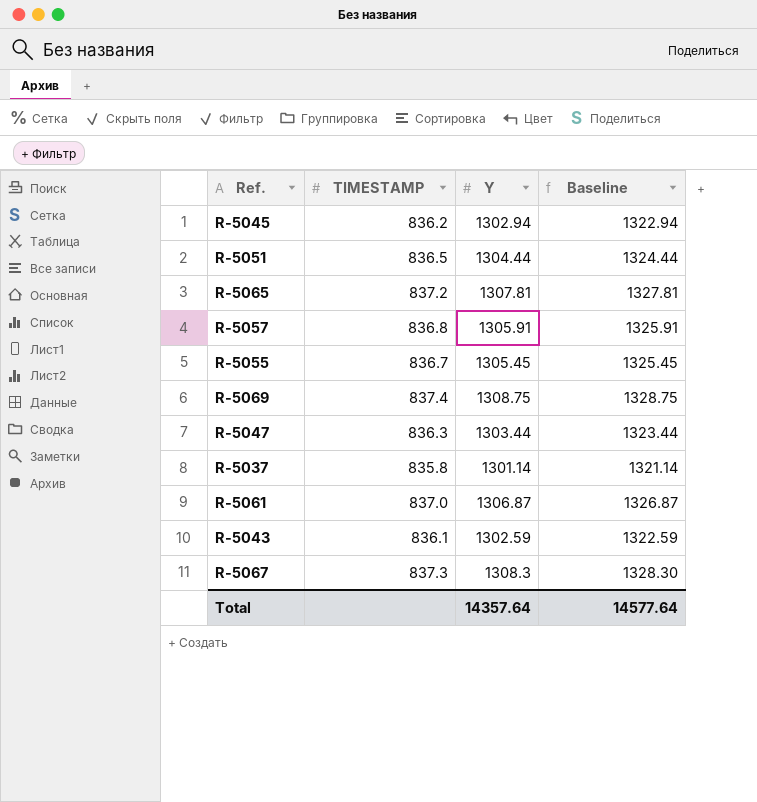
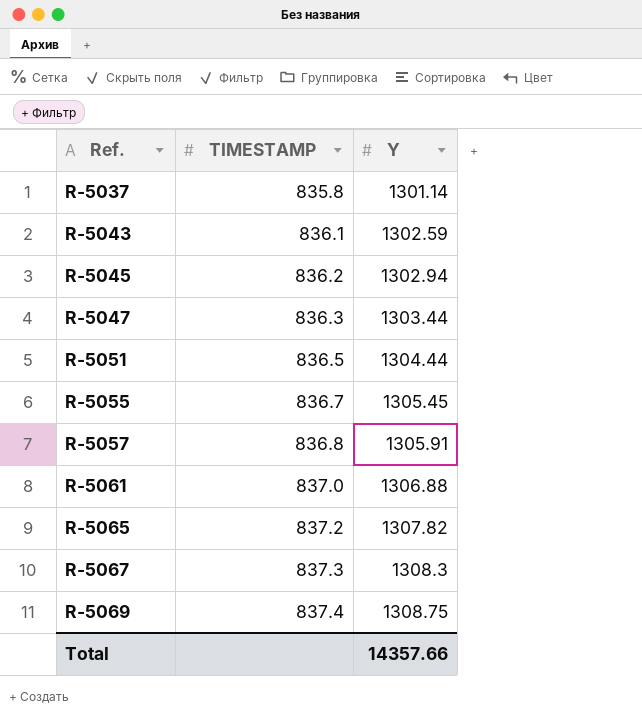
row order: none -> Ref. ascending
column Baseline | formula: [Y] + 20 -> none
R-5061 | Y: 1306.87 -> 1306.88
R-5065 | Y: 1307.81 -> 1307.82
Total | Y: 14357.64 -> 14357.66

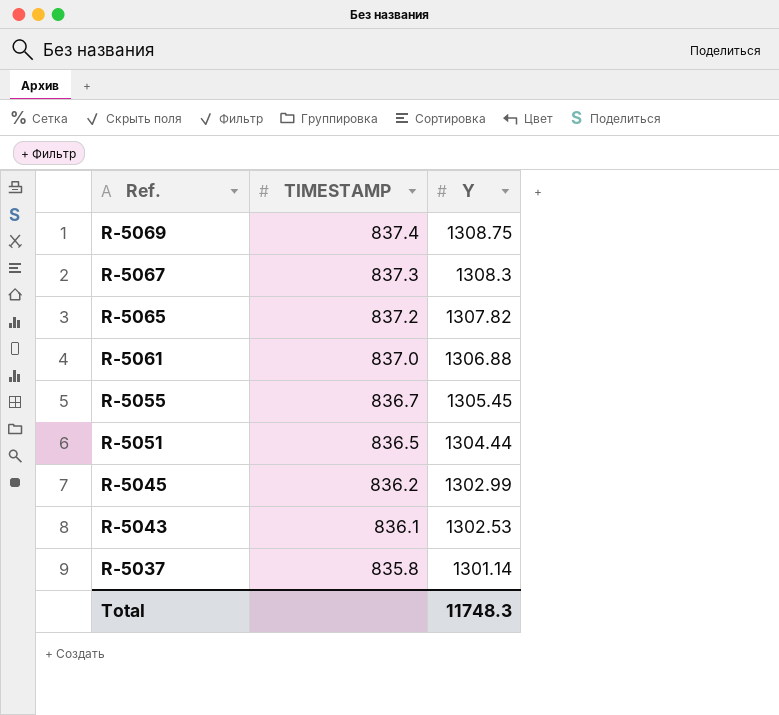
row order: Ref. ascending -> Ref. descending
row R-5047: 836.3 | 1303.44 -> none
row R-5057: 836.8 | 1305.91 -> none
R-5045 | Y: 1302.94 -> 1302.99
R-5043 | Y: 1302.59 -> 1302.53
Total | Y: 14357.66 -> 11748.3

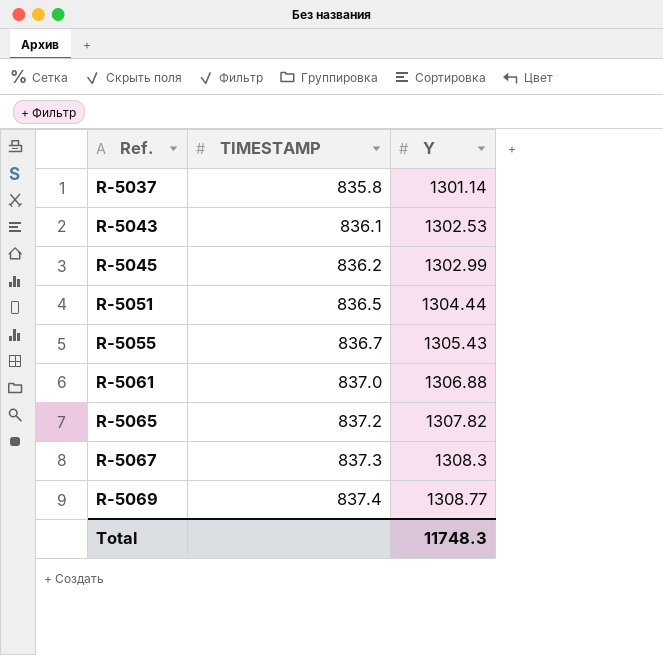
row order: Ref. descending -> Ref. ascending
R-5055 | Y: 1305.45 -> 1305.43
R-5069 | Y: 1308.75 -> 1308.77

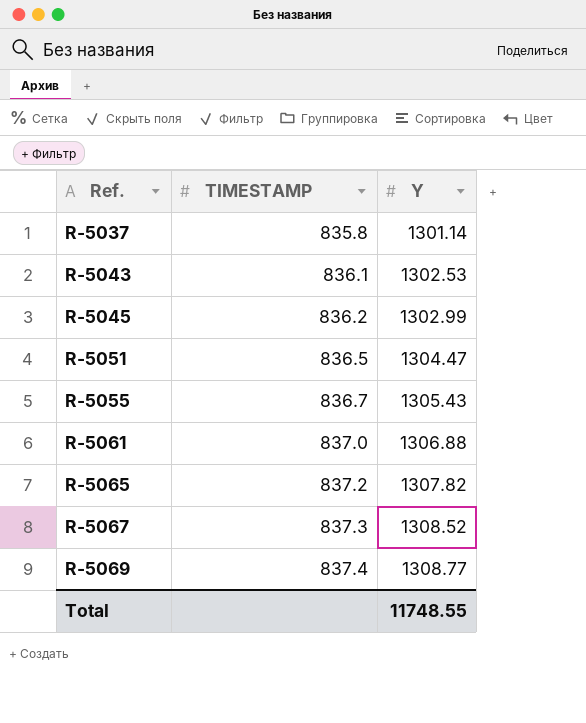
R-5051 | Y: 1304.44 -> 1304.47
R-5067 | Y: 1308.3 -> 1308.52
Total | Y: 11748.3 -> 11748.55

